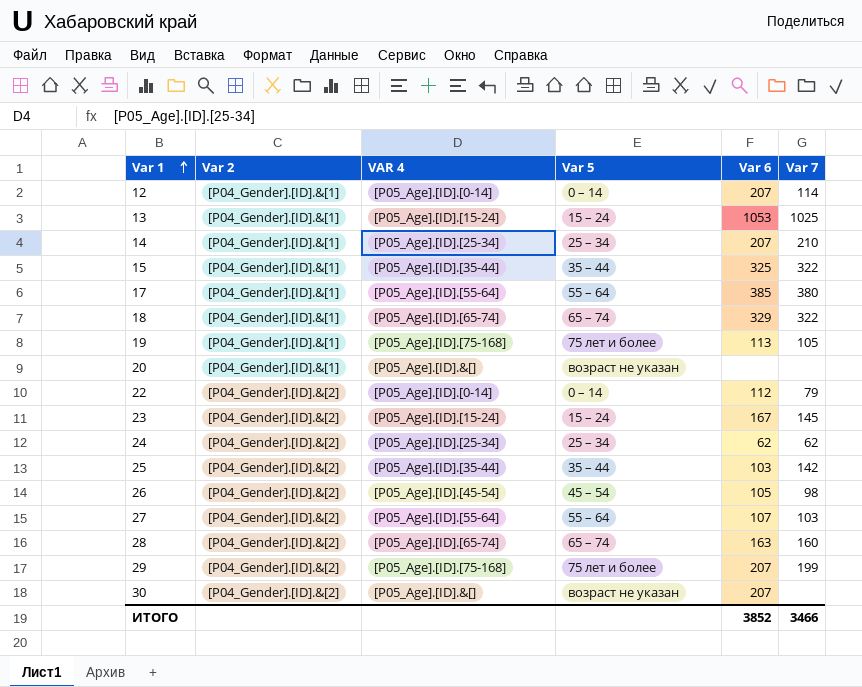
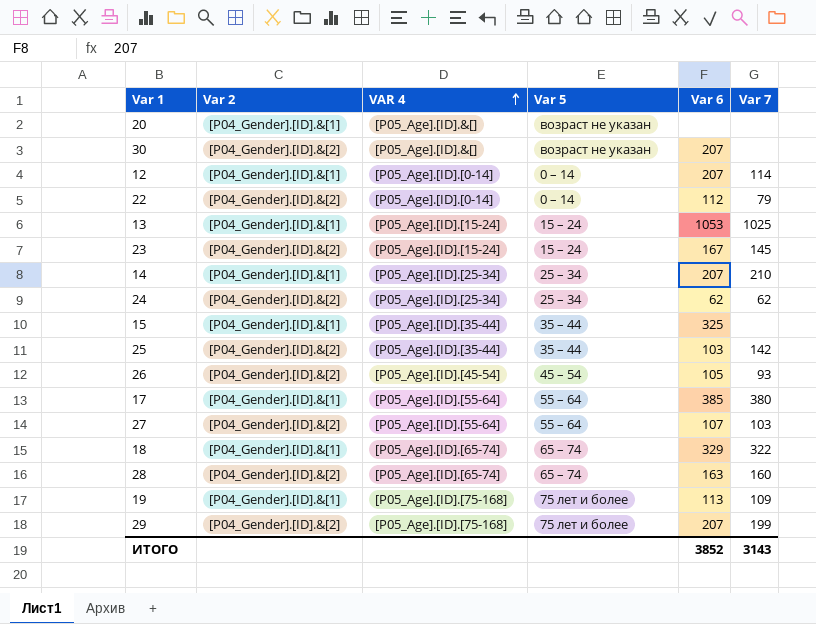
row order: Var 1 ascending -> VAR 4 ascending
15 | Var 7: 322 -> none
26 | Var 7: 98 -> 93
19 | Var 7: 105 -> 109
ИТОГО | Var 7: 3466 -> 3143

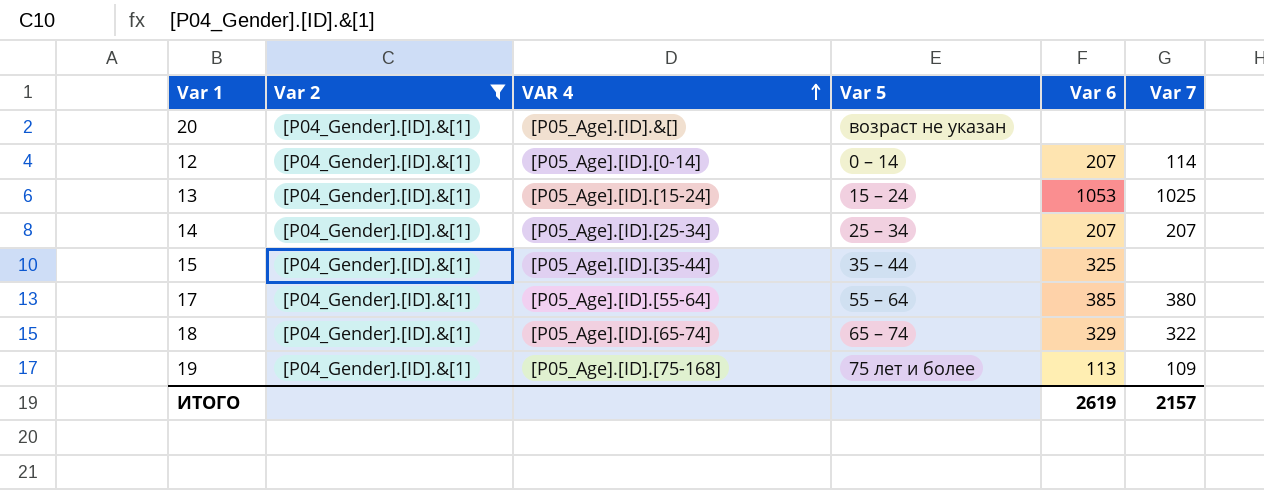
filter: none -> Var 2 = [P04_Gender].[ID].&[1]
14 | Var 7: 210 -> 207
ИТОГО | Var 6: 3852 -> 2619
ИТОГО | Var 7: 3143 -> 2157

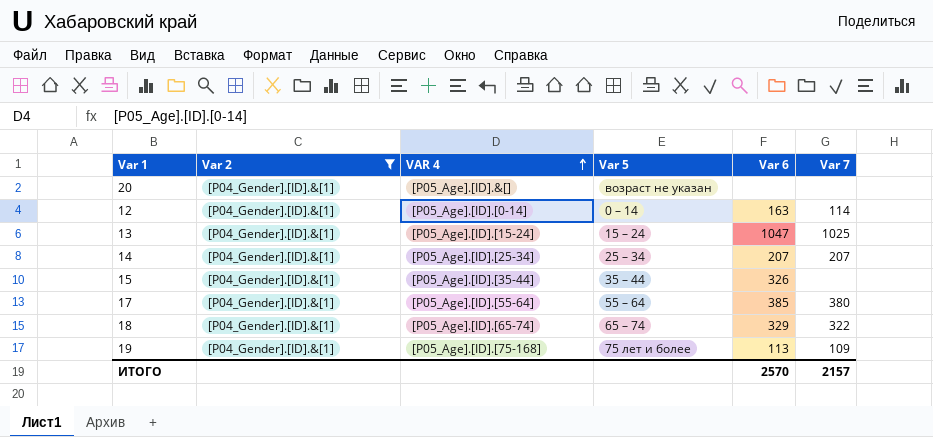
12 | Var 6: 207 -> 163
13 | Var 6: 1053 -> 1047
15 | Var 6: 325 -> 326
ИТОГО | Var 6: 2619 -> 2570

